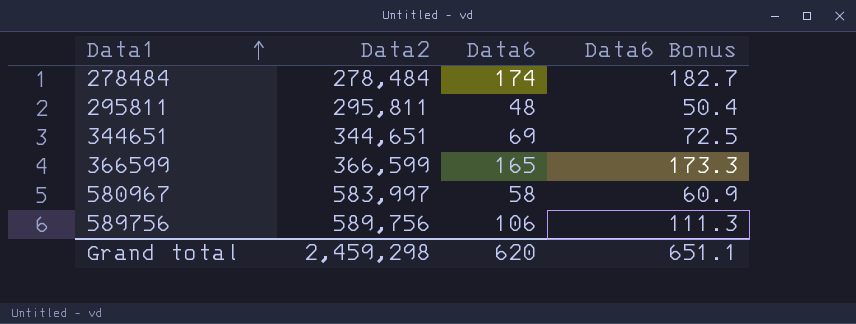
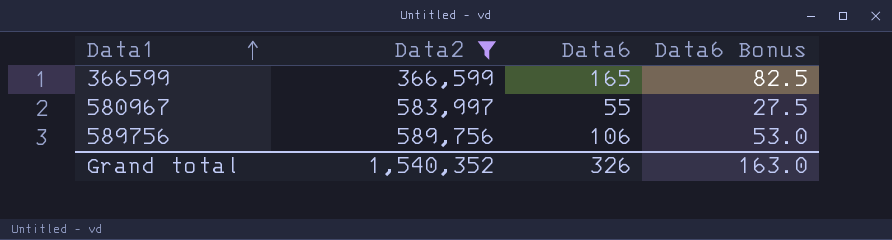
filter: none -> Data2 >= 366,599
column Data6 Bonus | formula: [Data6] * 1.05 -> [Data6] * 0.5
580967 | Data6: 58 -> 55
Grand total | Data2: 2,459,298 -> 1,540,352
Grand total | Data6: 620 -> 326
Grand total | Data6 Bonus: 651.1 -> 163.0

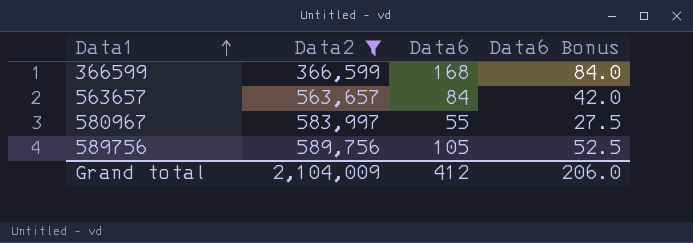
366599 | Data6: 165 -> 168
366599 | Data6 Bonus: 82.5 -> 84.0
row 563657: none -> 563,657 | 84 | 42.0
589756 | Data6: 106 -> 105
589756 | Data6 Bonus: 53.0 -> 52.5
Grand total | Data2: 1,540,352 -> 2,104,009
Grand total | Data6: 326 -> 412
Grand total | Data6 Bonus: 163.0 -> 206.0

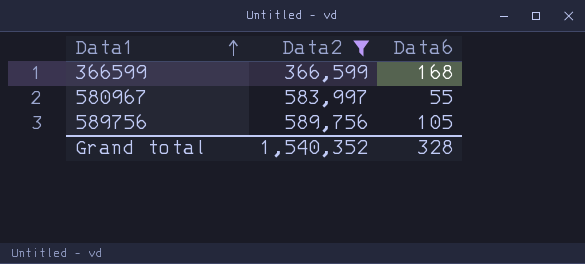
column Data6 Bonus | formula: [Data6] * 0.5 -> none
row 563657: 563,657 | 84 | 42.0 -> none
Grand total | Data2: 2,104,009 -> 1,540,352
Grand total | Data6: 412 -> 328

